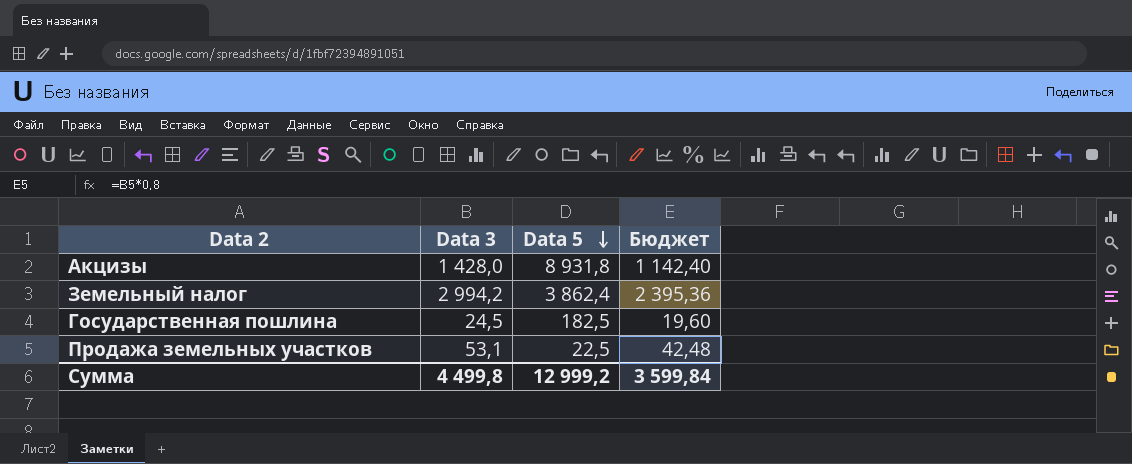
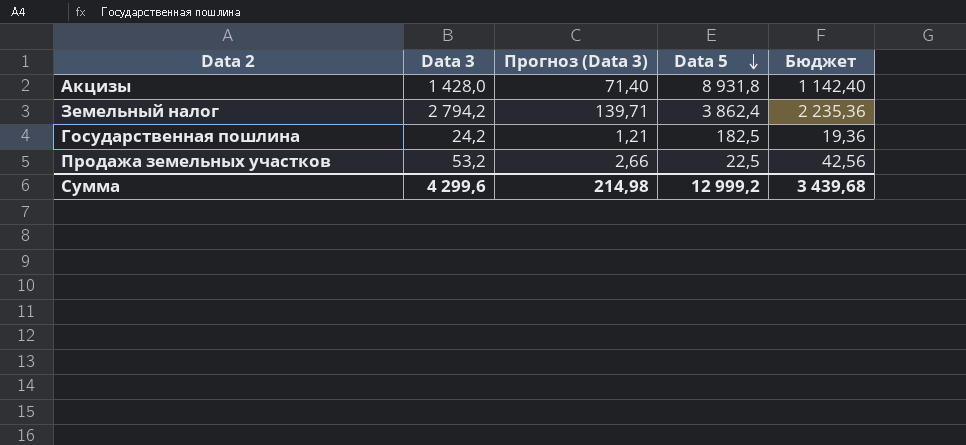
column Прогноз (Data 3) | formula: none -> [Data 3] * 0,05
Земельный налог | Data 3: 2 994,2 -> 2 794,2
Земельный налог | Бюджет: 2 395,36 -> 2 235,36
Государственная пошлина | Data 3: 24,5 -> 24,2
Государственная пошлина | Бюджет: 19,60 -> 19,36
Продажа земельных участков | Data 3: 53,1 -> 53,2
Продажа земельных участков | Бюджет: 42,48 -> 42,56
Сумма | Data 3: 4 499,8 -> 4 299,6
Сумма | Бюджет: 3 599,84 -> 3 439,68

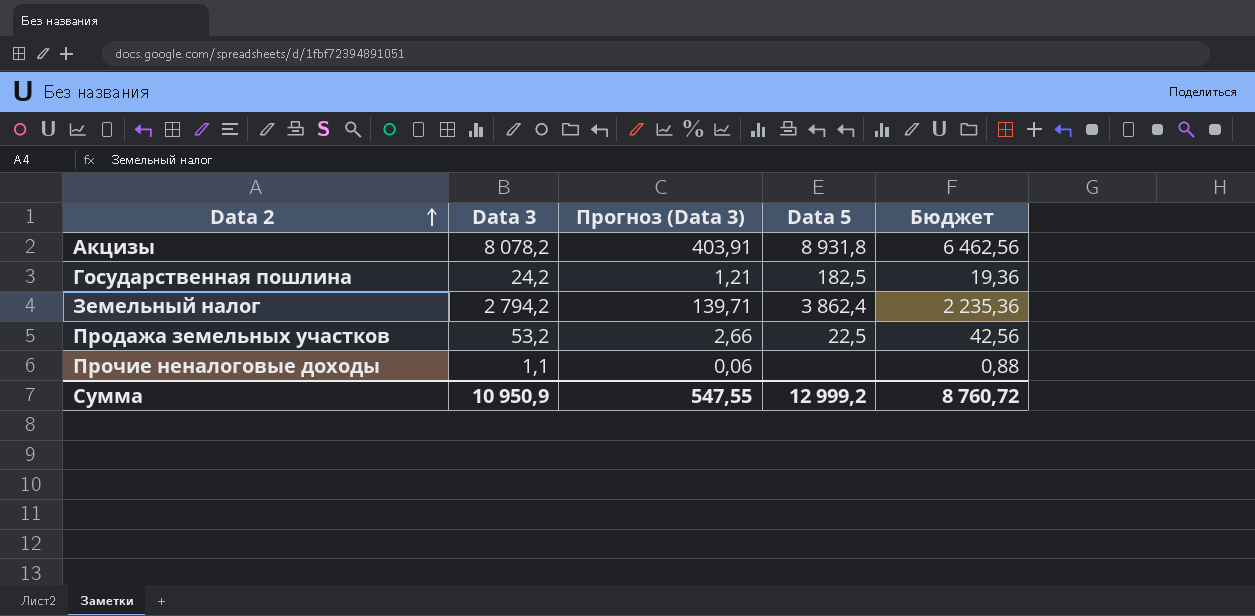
row order: Data 5 descending -> Data 2 ascending
Акцизы | Data 3: 1 428,0 -> 8 078,2
Акцизы | Прогноз (Data 3): 71,40 -> 403,91
Акцизы | Бюджет: 1 142,40 -> 6 462,56
row Прочие неналоговые доходы: none -> 1,1 | 0,06 | none | 0,88
Сумма | Data 3: 4 299,6 -> 10 950,9
Сумма | Прогноз (Data 3): 214,98 -> 547,55
Сумма | Бюджет: 3 439,68 -> 8 760,72

